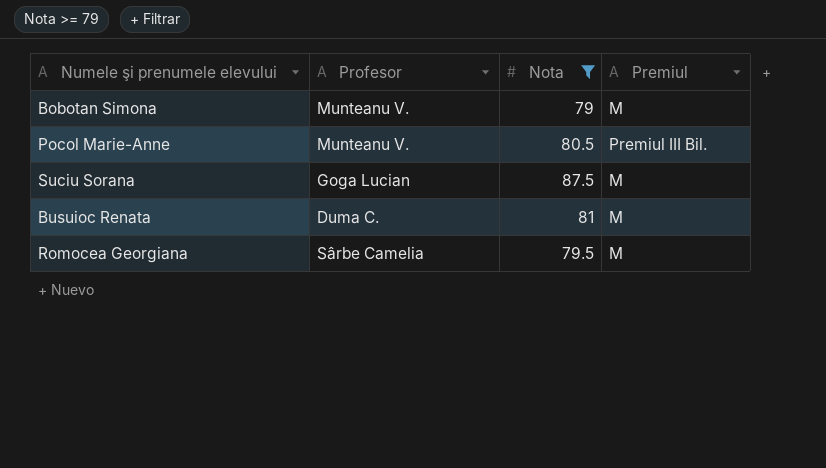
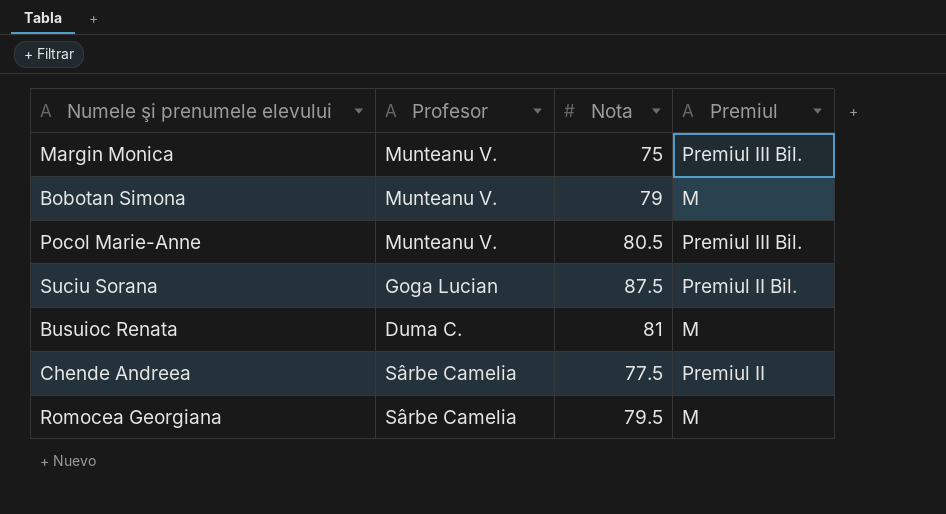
filter: Nota >= 79 -> none
Suciu Sorana | Premiul: M -> Premiul II Bil.

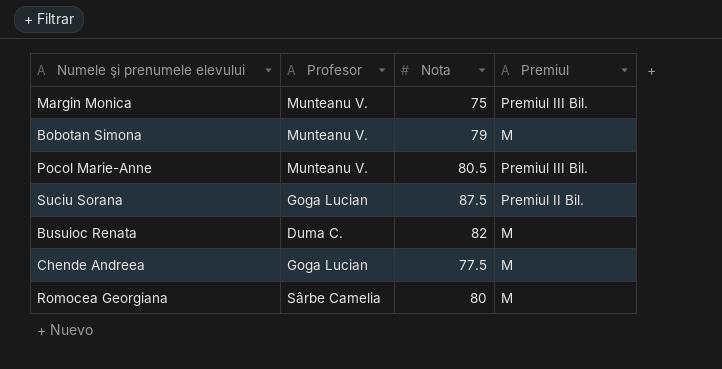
Busuioc Renata | Nota: 81 -> 82
Chende Andreea | Profesor: Sârbe Camelia -> Goga Lucian
Chende Andreea | Premiul: Premiul II -> M
Romocea Georgiana | Nota: 79.5 -> 80

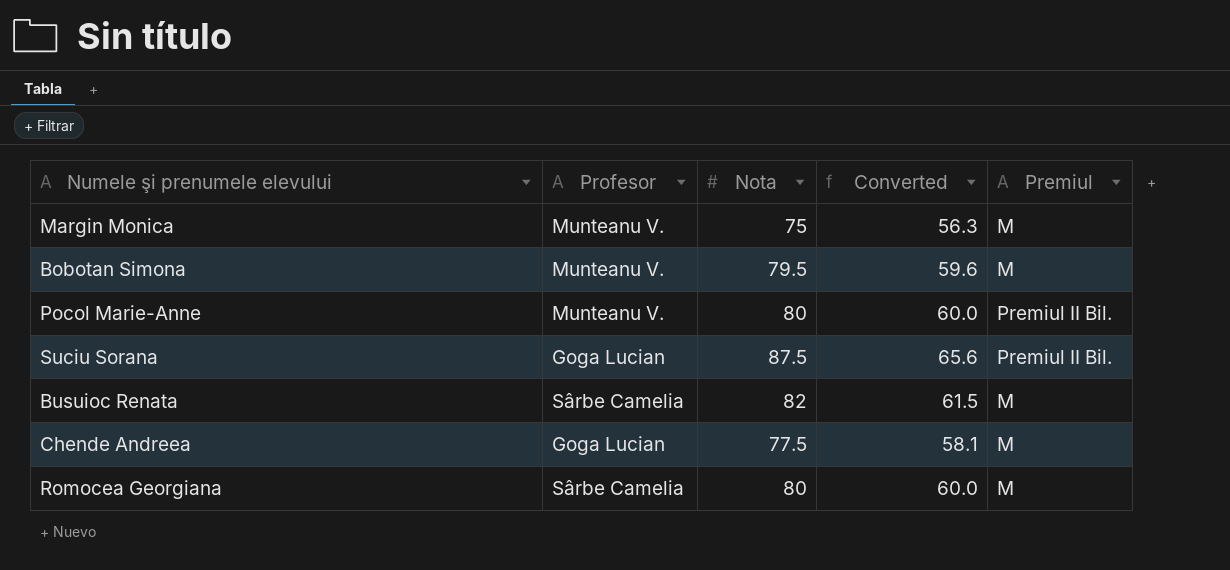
column Converted | formula: none -> [Nota] * 0.75
Margin Monica | Premiul: Premiul III Bil. -> M
Bobotan Simona | Nota: 79 -> 79.5
Pocol Marie-Anne | Nota: 80.5 -> 80
Pocol Marie-Anne | Premiul: Premiul III Bil. -> Premiul II Bil.
Busuioc Renata | Profesor: Duma C. -> Sârbe Camelia

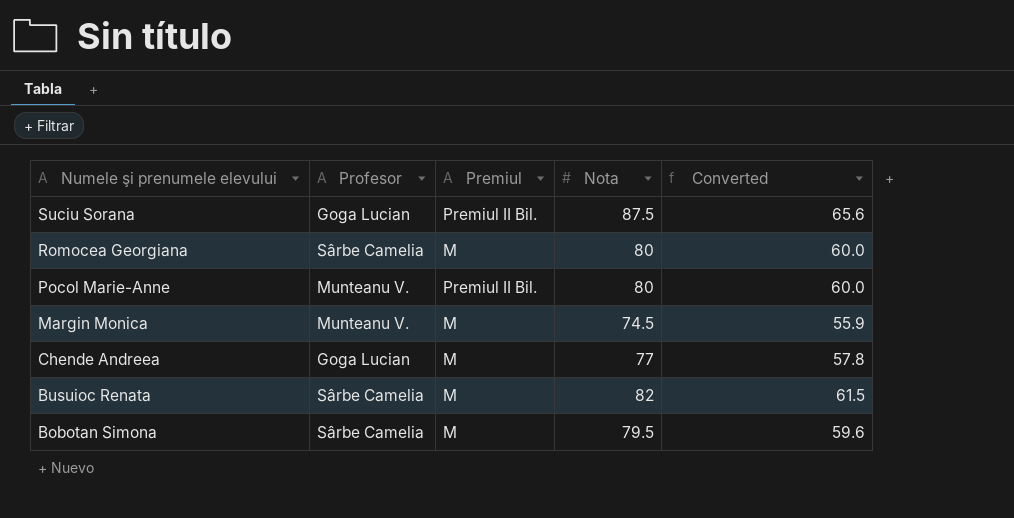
row order: none -> Numele şi prenumele elevului descending
column Premiul | position: 5 -> 3
Margin Monica | Nota: 75 -> 74.5
Margin Monica | Converted: 56.3 -> 55.9
Chende Andreea | Nota: 77.5 -> 77
Chende Andreea | Converted: 58.1 -> 57.8
Bobotan Simona | Profesor: Munteanu V. -> Sârbe Camelia

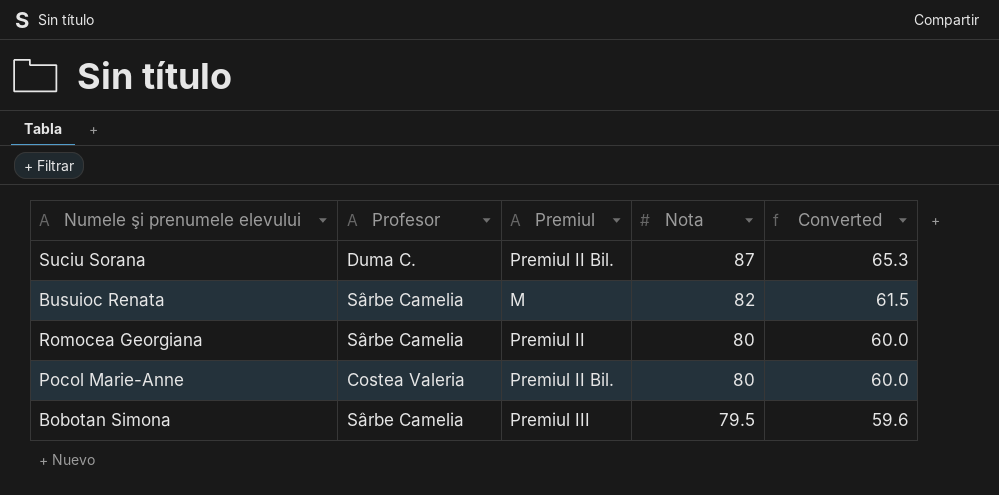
row order: Numele şi prenumele elevului descending -> Nota descending
row Margin Monica: Munteanu V. | M | 74.5 | 55.9 -> none
row Chende Andreea: Goga Lucian | M | 77 | 57.8 -> none
Suciu Sorana | Profesor: Goga Lucian -> Duma C.
Suciu Sorana | Nota: 87.5 -> 87
Suciu Sorana | Converted: 65.6 -> 65.3
Romocea Georgiana | Premiul: M -> Premiul II
Pocol Marie-Anne | Profesor: Munteanu V. -> Costea Valeria
Bobotan Simona | Premiul: M -> Premiul III

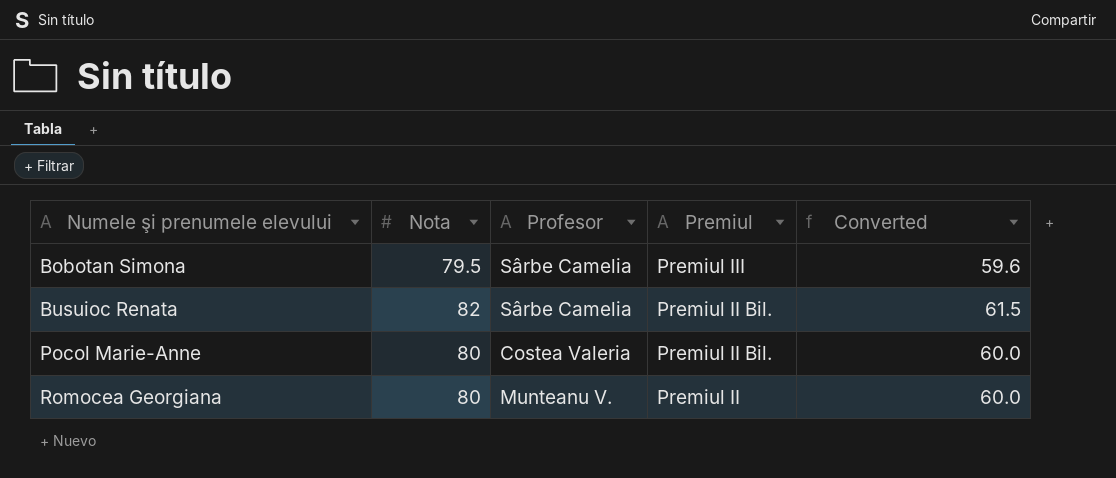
row order: Nota descending -> Numele şi prenumele elevului ascending
column Nota | position: 4 -> 2
row Suciu Sorana: Duma C. | Premiul II Bil. | 87 | 65.3 -> none
Busuioc Renata | Premiul: M -> Premiul II Bil.
Romocea Georgiana | Profesor: Sârbe Camelia -> Munteanu V.

